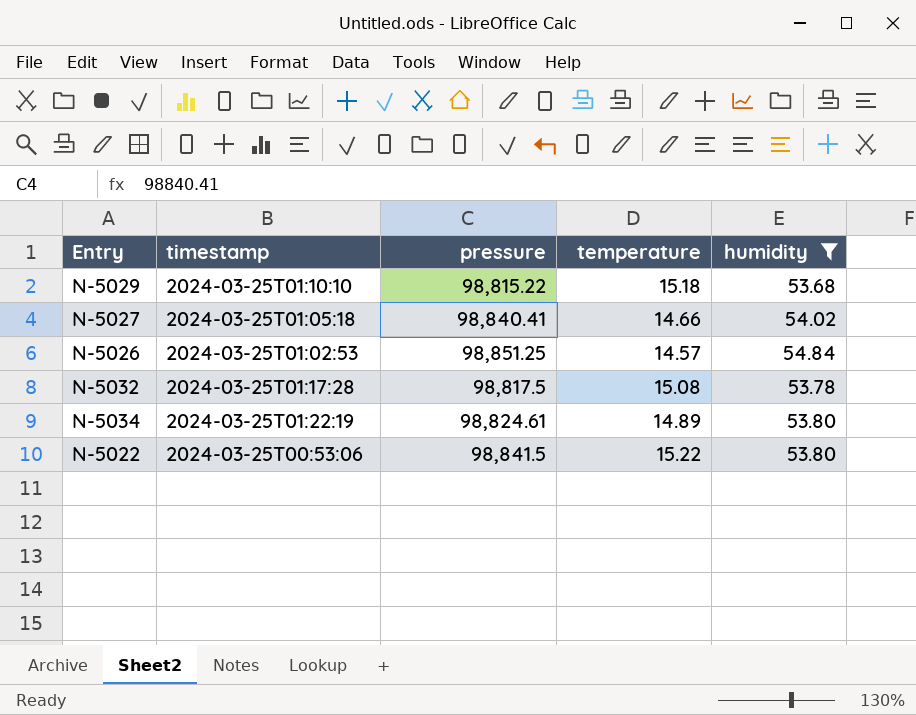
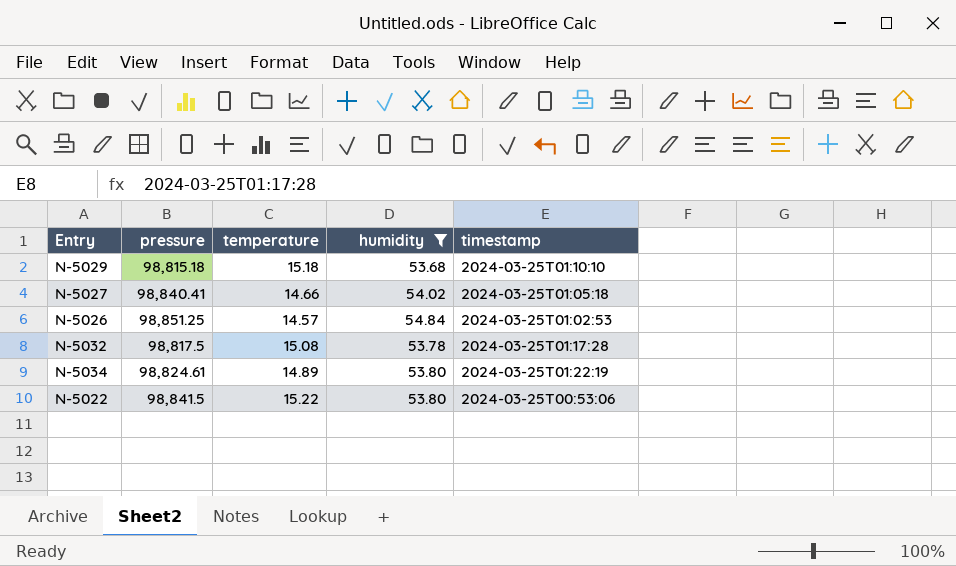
column timestamp | position: 2 -> 5
N-5029 | pressure: 98,815.22 -> 98,815.18

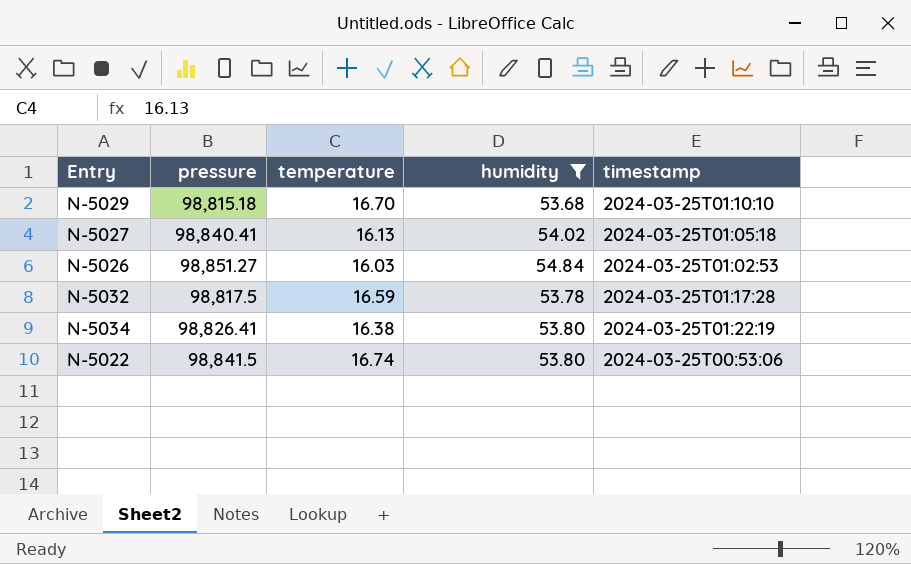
N-5029 | temperature: 15.18 -> 16.70
N-5027 | temperature: 14.66 -> 16.13
N-5026 | pressure: 98,851.25 -> 98,851.27
N-5026 | temperature: 14.57 -> 16.03
N-5032 | temperature: 15.08 -> 16.59
N-5034 | pressure: 98,824.61 -> 98,826.41
N-5034 | temperature: 14.89 -> 16.38
N-5022 | temperature: 15.22 -> 16.74

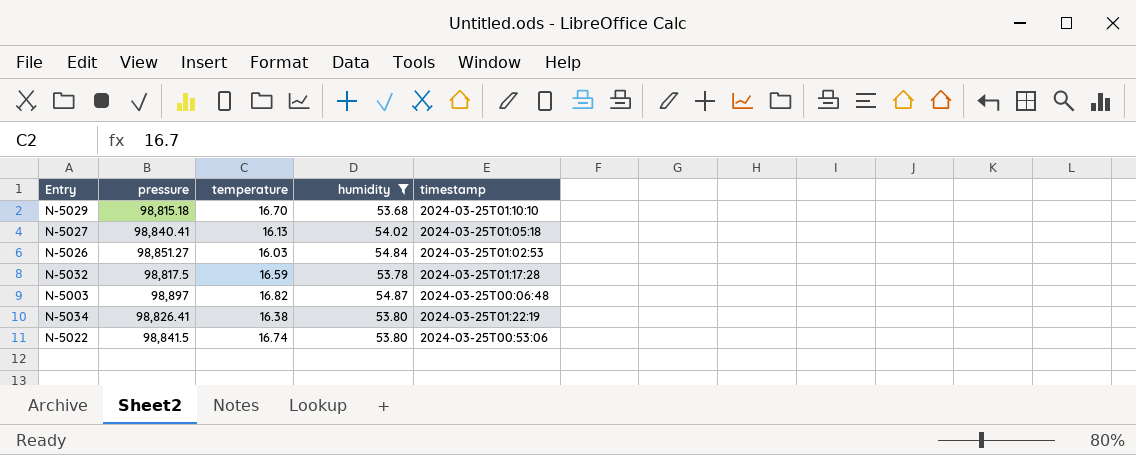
row N-5003: none -> 98,897 | 16.82 | 54.87 | 2024-03-25T00:06:48

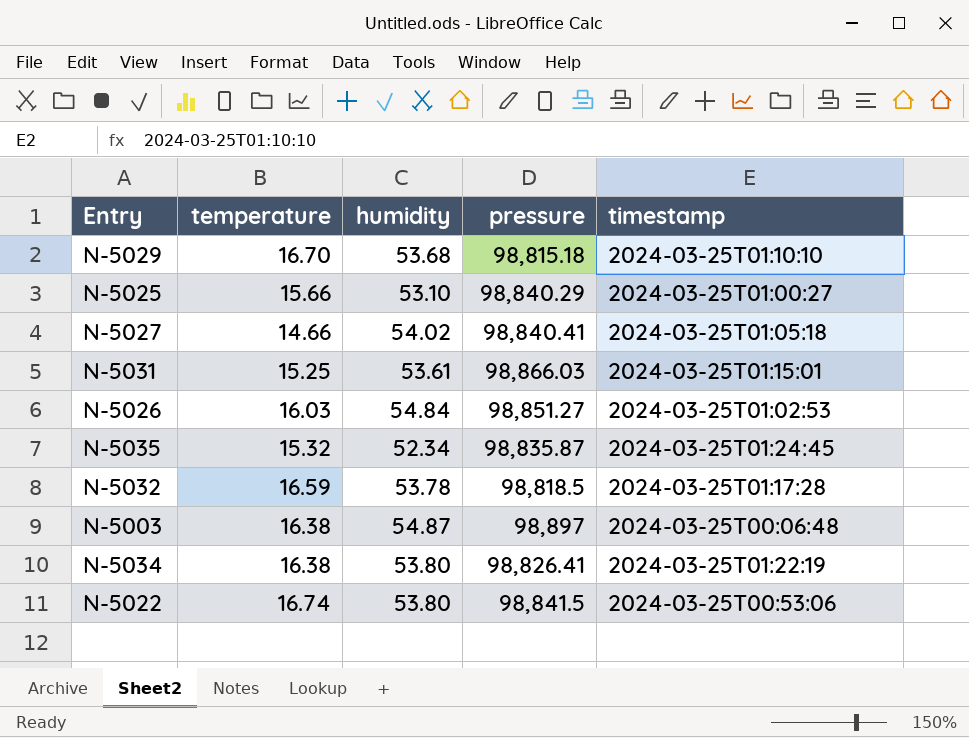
filter: humidity >= 53.68 -> none
column pressure | position: 2 -> 4
N-5027 | temperature: 16.13 -> 14.66
N-5032 | pressure: 98,817.5 -> 98,818.5
N-5003 | temperature: 16.82 -> 16.38

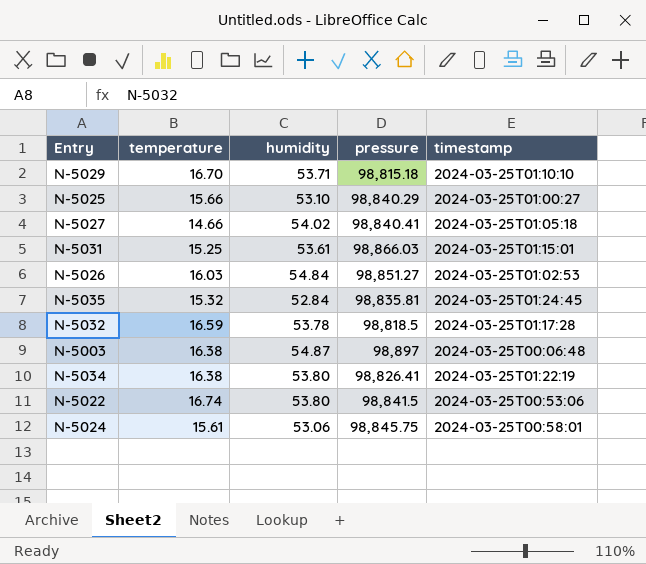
N-5029 | humidity: 53.68 -> 53.71
N-5035 | humidity: 52.34 -> 52.84
N-5035 | pressure: 98,835.87 -> 98,835.81
row N-5024: none -> 15.61 | 53.06 | 98,845.75 | 2024-03-25T00:58:01

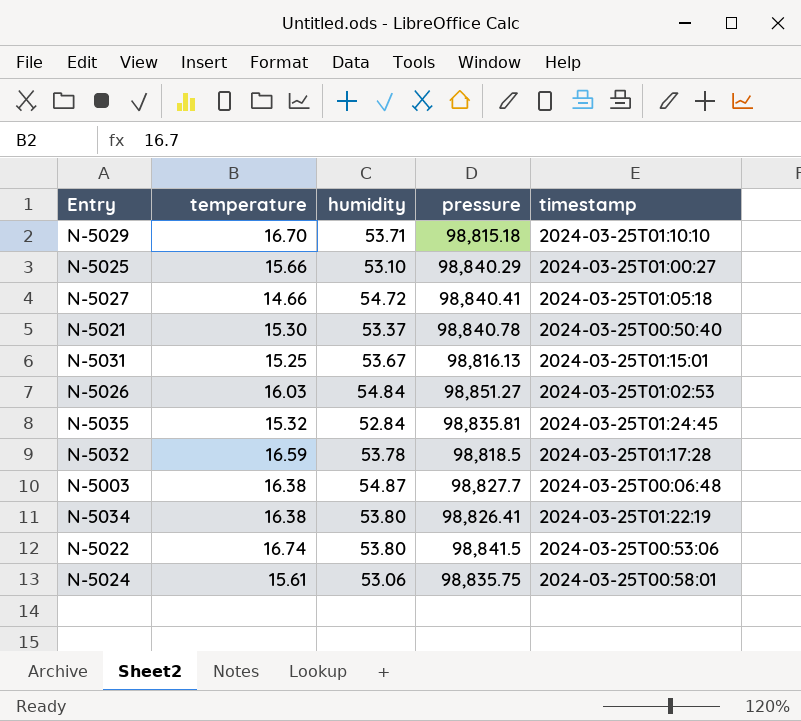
N-5027 | humidity: 54.02 -> 54.72
row N-5021: none -> 15.30 | 53.37 | 98,840.78 | 2024-03-25T00:50:40
N-5031 | humidity: 53.61 -> 53.67
N-5031 | pressure: 98,866.03 -> 98,816.13
N-5003 | pressure: 98,897 -> 98,827.7
N-5024 | pressure: 98,845.75 -> 98,835.75

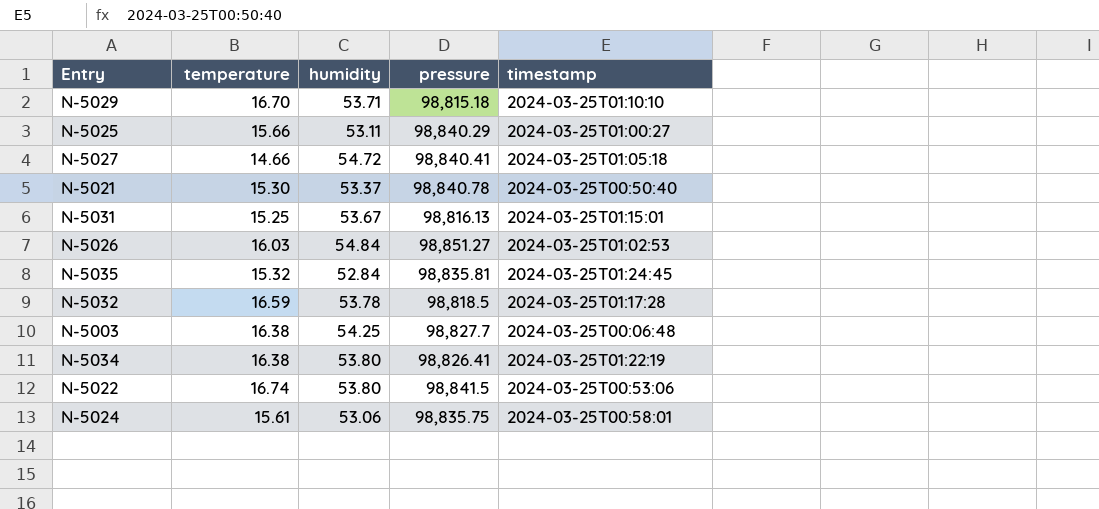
N-5025 | humidity: 53.10 -> 53.11
N-5003 | humidity: 54.87 -> 54.25

